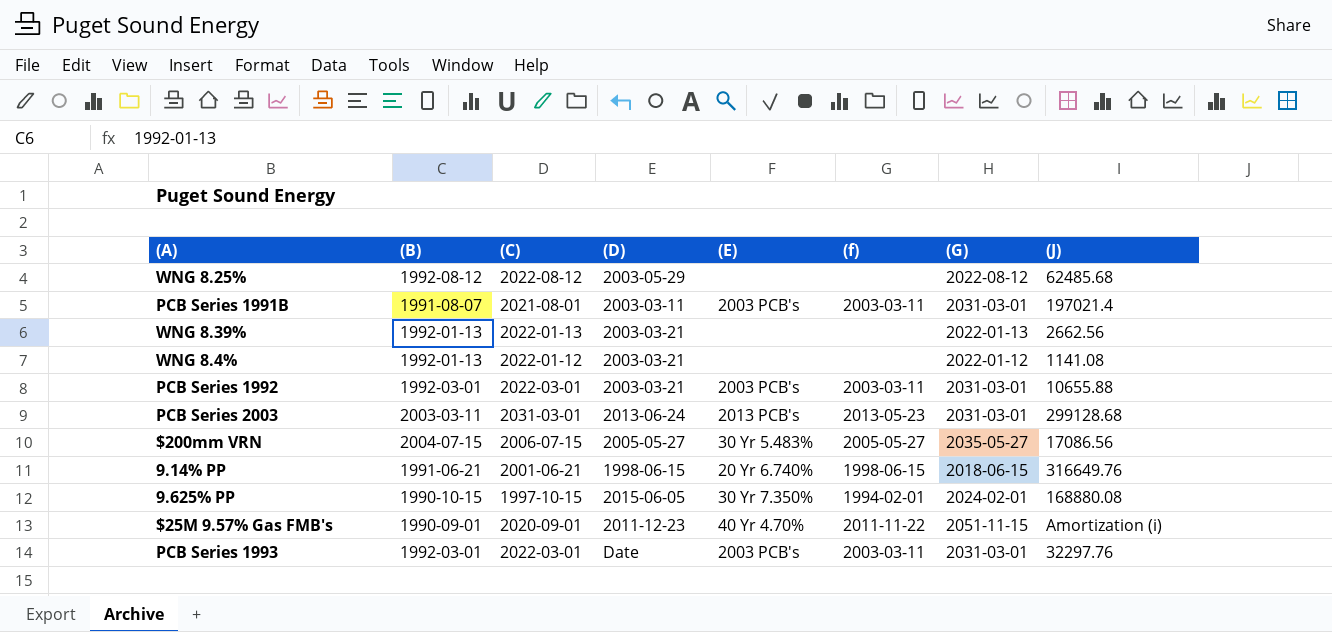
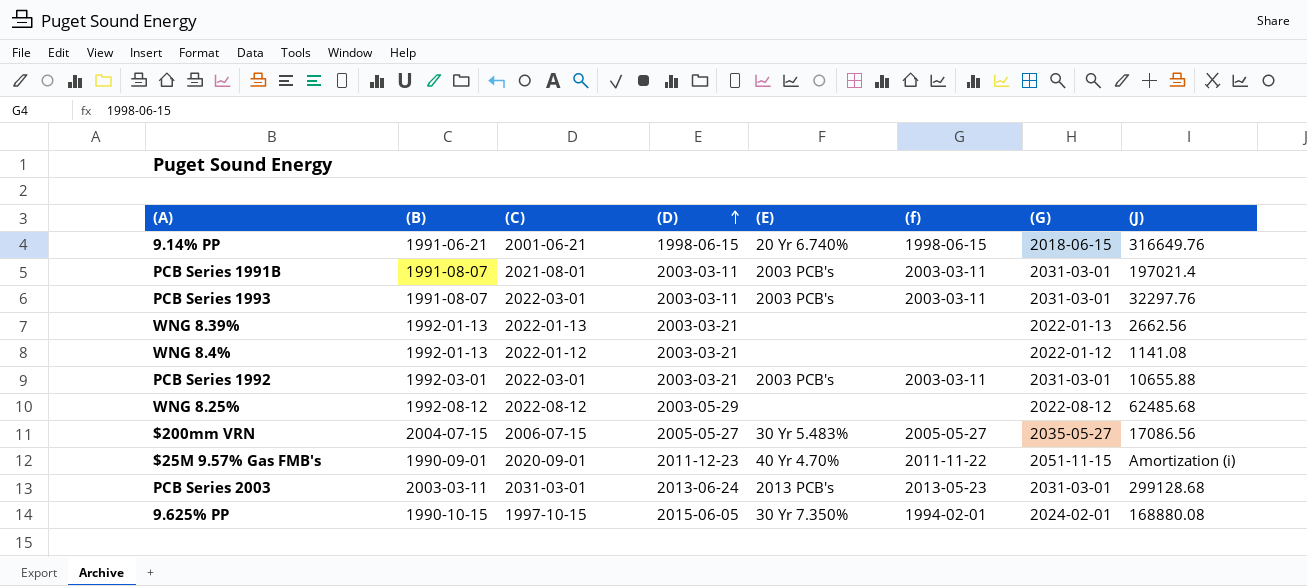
row order: none -> (D) ascending
PCB Series 1993 | (B): 1992-03-01 -> 1991-08-07
PCB Series 1993 | (D): Date -> 2003-03-11

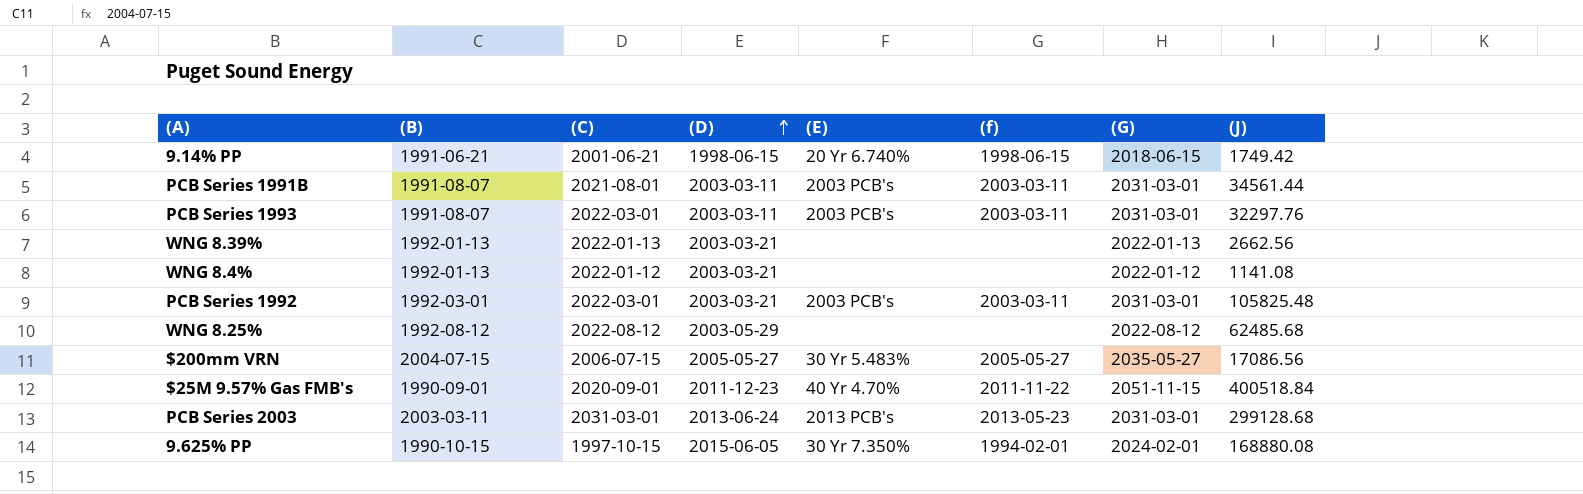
9.14% PP | (J): 316649.76 -> 1749.42
PCB Series 1991B | (J): 197021.4 -> 34561.44
PCB Series 1992 | (J): 10655.88 -> 105825.48
$25M 9.57% Gas FMB's | (J): Amortization (i) -> 400518.84

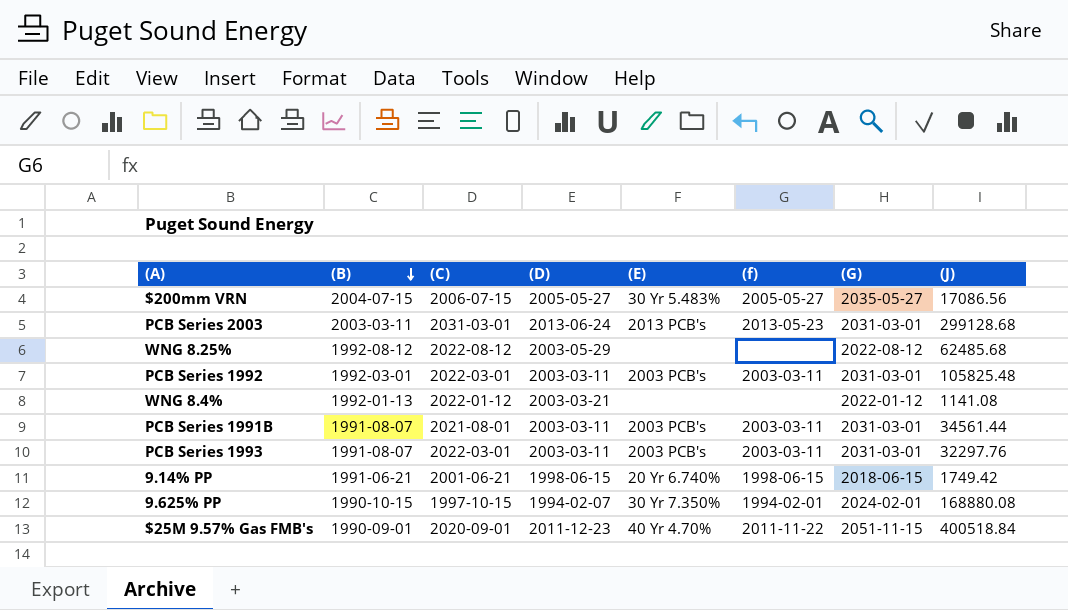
row order: (D) ascending -> (B) descending
row WNG 8.39%: 1992-01-13 | 2022-01-13 | 2003-03-21 | none | none | 2022-01-13 | 2662.56 -> none
PCB Series 1992 | (D): 2003-03-21 -> 2003-03-11
9.625% PP | (D): 2015-06-05 -> 1994-02-07

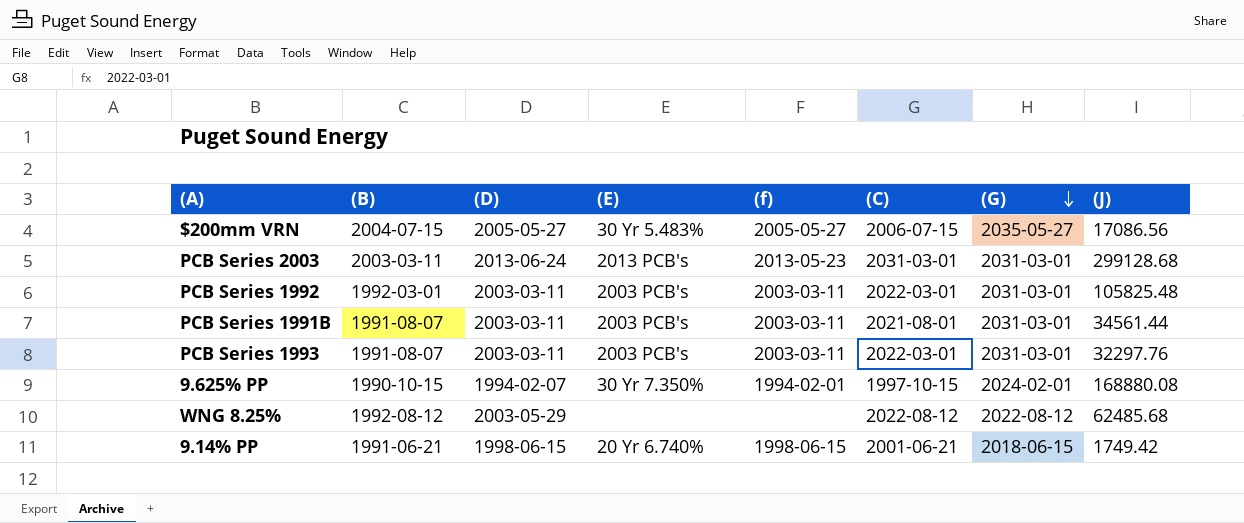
row order: (B) descending -> (G) descending
column (C) | position: 3 -> 6
row WNG 8.4%: 1992-01-13 | 2022-01-12 | 2003-03-21 | none | none | 2022-01-12 | 1141.08 -> none
row $25M 9.57% Gas FMB's: 1990-09-01 | 2020-09-01 | 2011-12-23 | 40 Yr 4.70% | 2011-11-22 | 2051-11-15 | 400518.84 -> none

